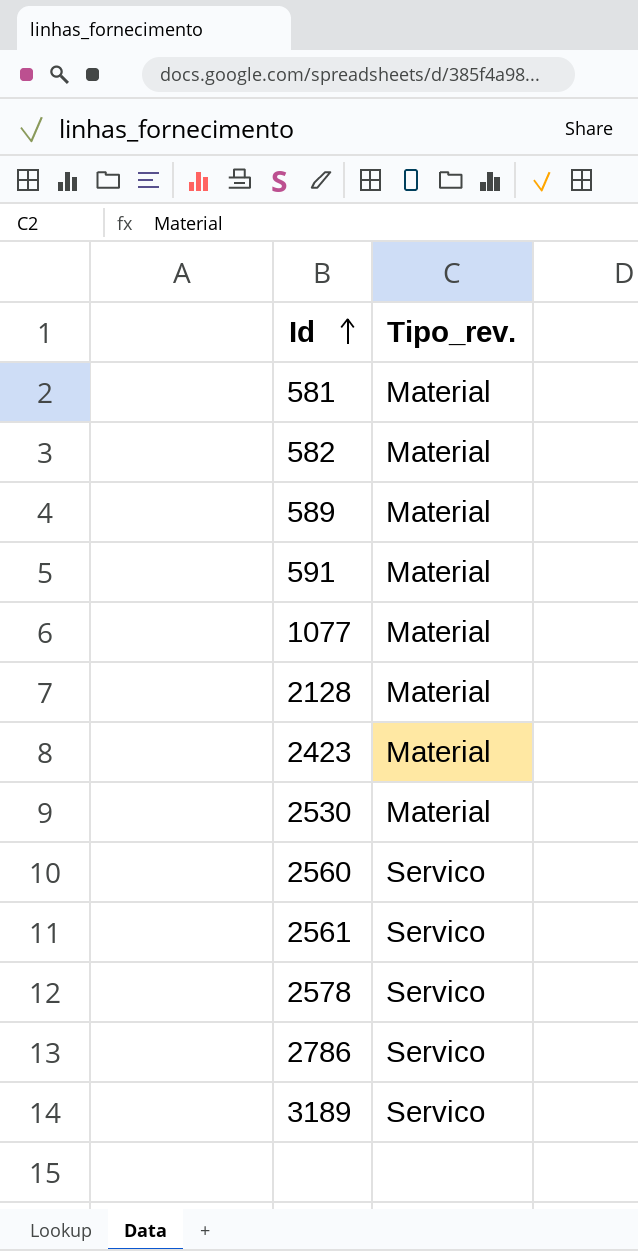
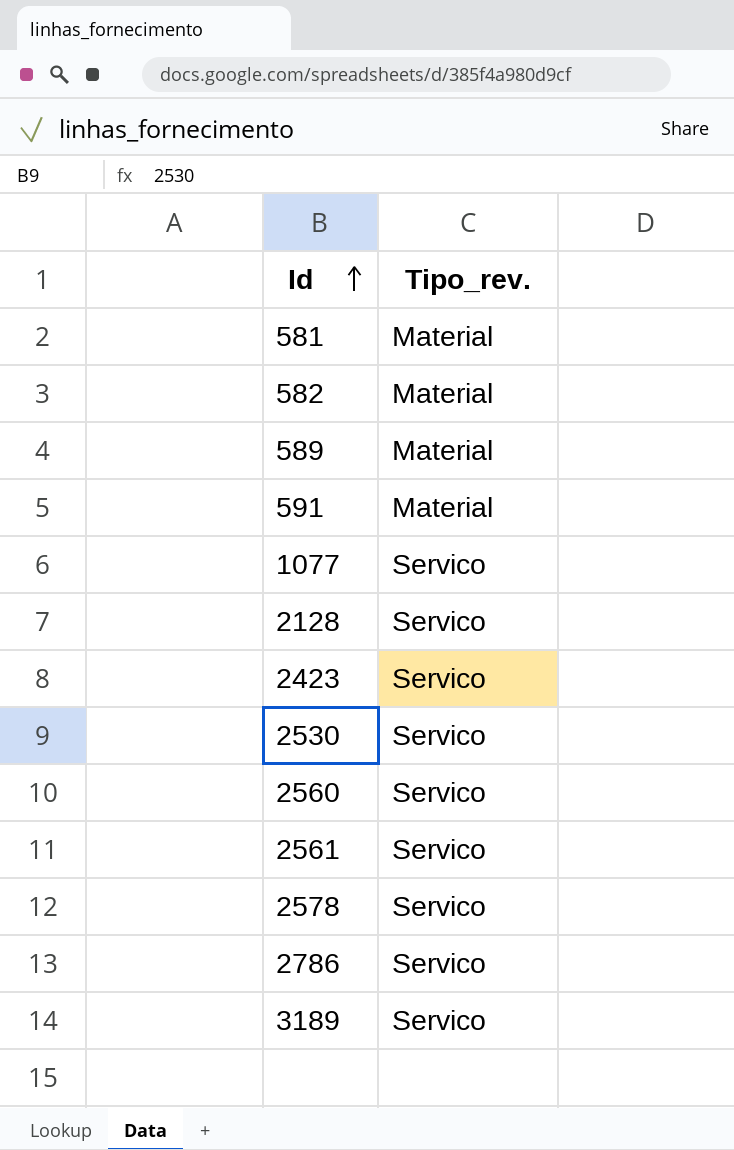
1077 | Tipo_rev.: Material -> Servico
2128 | Tipo_rev.: Material -> Servico
2423 | Tipo_rev.: Material -> Servico
2530 | Tipo_rev.: Material -> Servico

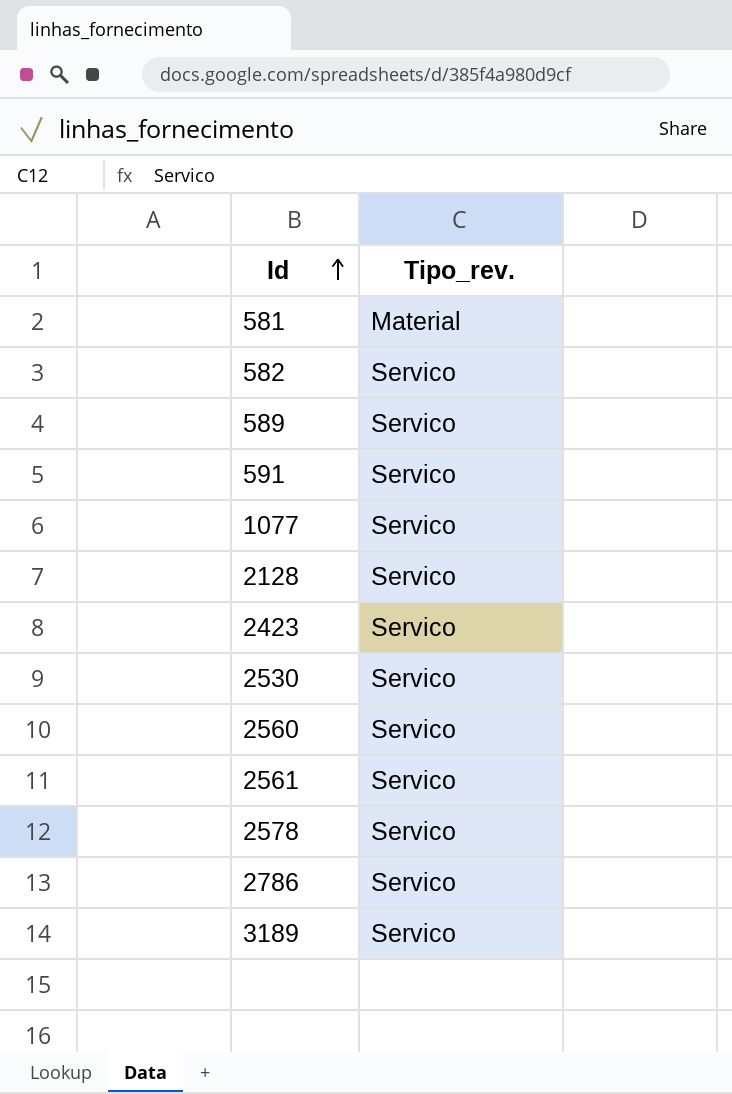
582 | Tipo_rev.: Material -> Servico
589 | Tipo_rev.: Material -> Servico
591 | Tipo_rev.: Material -> Servico

